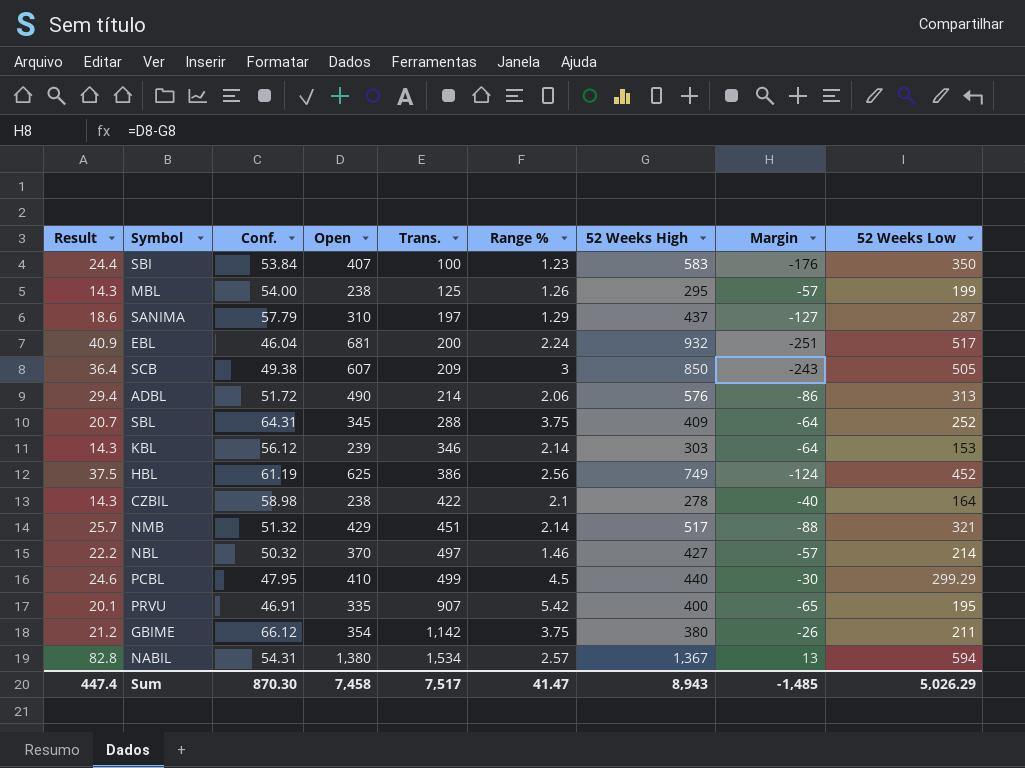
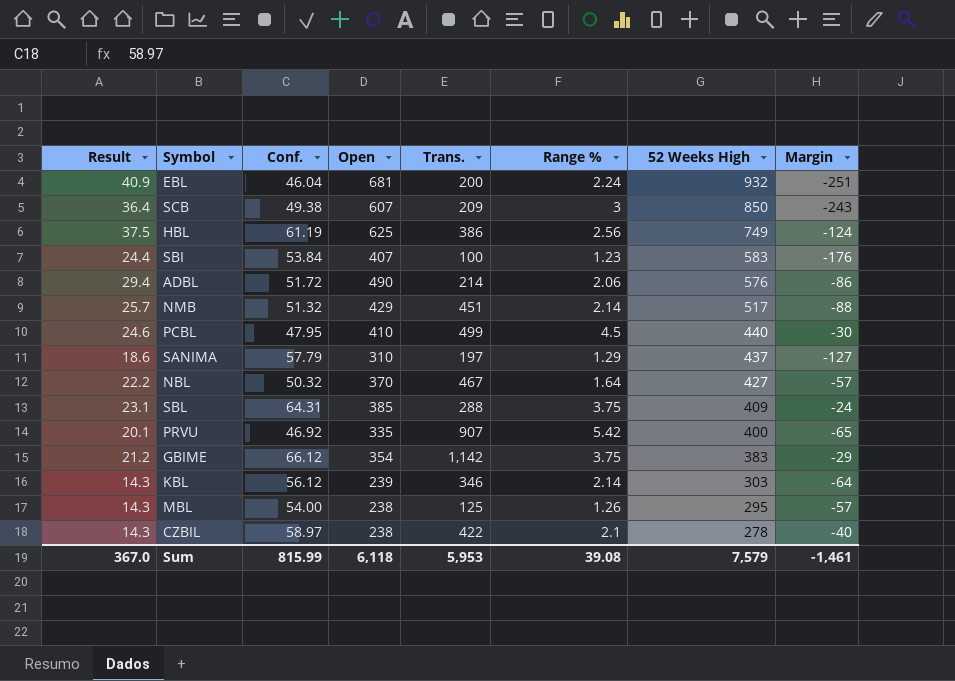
row order: Trans. ascending -> 52 Weeks High descending
column 52 Weeks Low | position: 9 -> none
row NABIL: 82.8 | 54.31 | 1,380 | 1,534 | 2.57 | 1,367 | 13 | 594 -> none
NBL | Trans.: 497 -> 467
NBL | Range %: 1.46 -> 1.64
SBL | Result: 20.7 -> 23.1
SBL | Open: 345 -> 385
SBL | Margin: -64 -> -24
PRVU | Conf.: 46.91 -> 46.92
GBIME | 52 Weeks High: 380 -> 383
GBIME | Margin: -26 -> -29
CZBIL | Conf.: 58.98 -> 58.97
Sum | Result: 447.4 -> 367.0
Sum | Conf.: 870.30 -> 815.99
Sum | Open: 7,458 -> 6,118
Sum | Trans.: 7,517 -> 5,953
Sum | Range %: 41.47 -> 39.08
Sum | 52 Weeks High: 8,943 -> 7,579
Sum | Margin: -1,485 -> -1,461

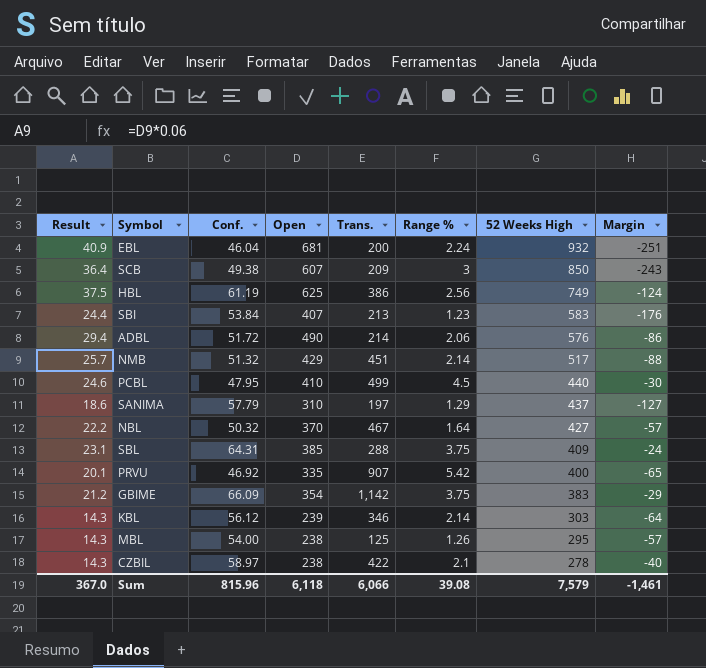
SBI | Trans.: 100 -> 213
GBIME | Conf.: 66.12 -> 66.09
Sum | Conf.: 815.99 -> 815.96
Sum | Trans.: 5,953 -> 6,066

